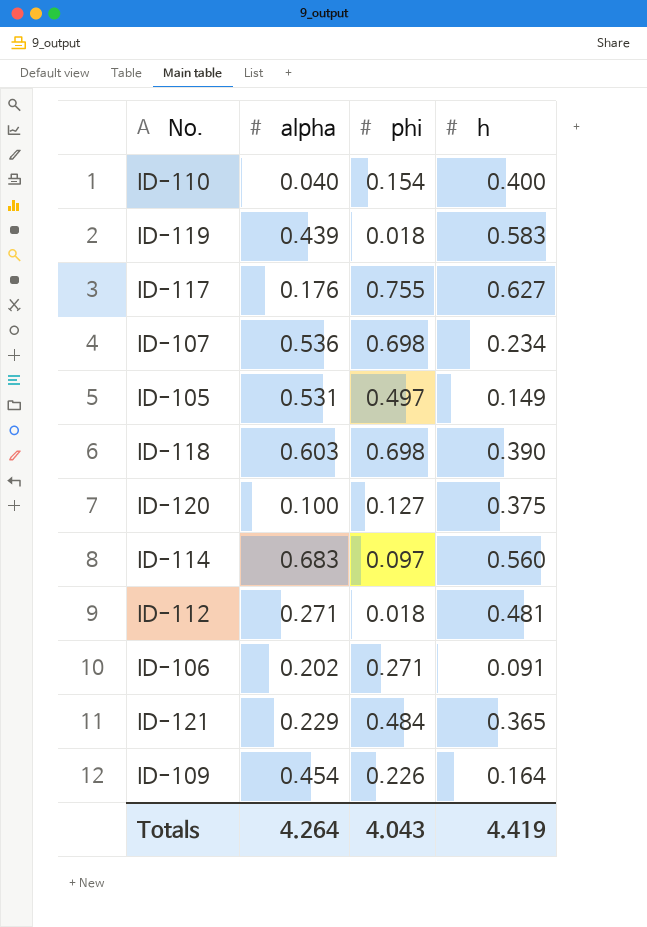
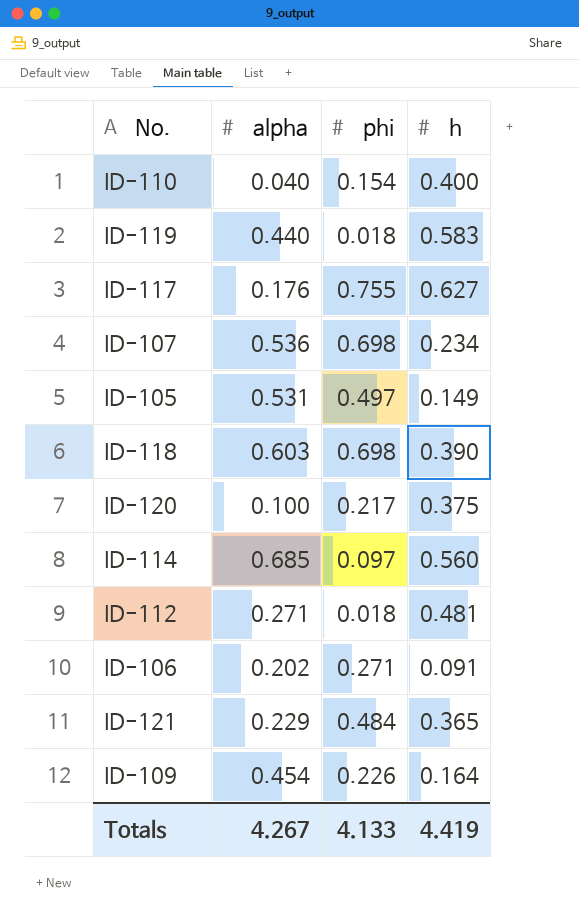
ID-119 | alpha: 0.439 -> 0.440
ID-120 | phi: 0.127 -> 0.217
ID-114 | alpha: 0.683 -> 0.685
Totals | alpha: 4.264 -> 4.267
Totals | phi: 4.043 -> 4.133

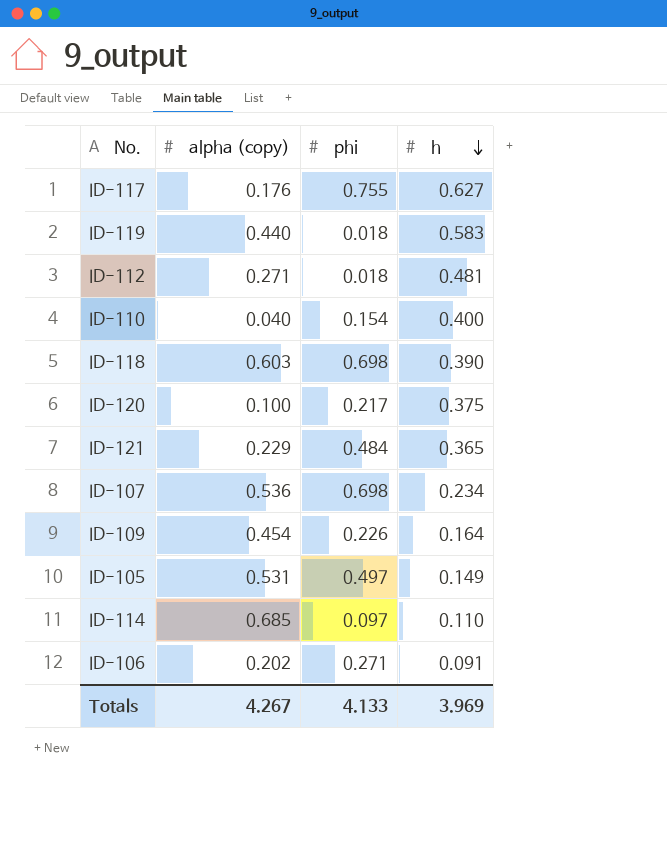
row order: none -> h descending
column name: alpha -> alpha (copy)
ID-114 | h: 0.560 -> 0.110
Totals | h: 4.419 -> 3.969

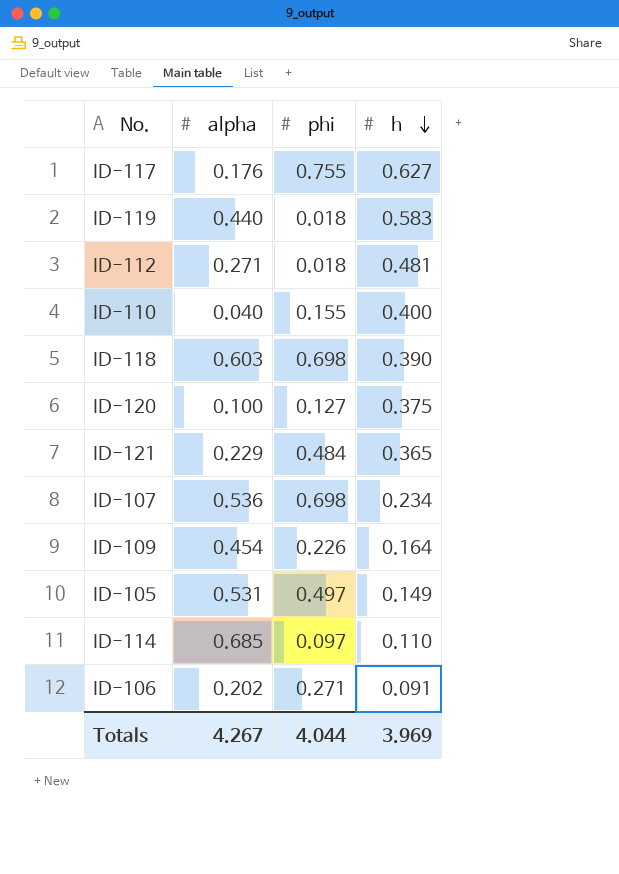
column name: alpha (copy) -> alpha
ID-110 | phi: 0.154 -> 0.155
ID-120 | phi: 0.217 -> 0.127
Totals | phi: 4.133 -> 4.044

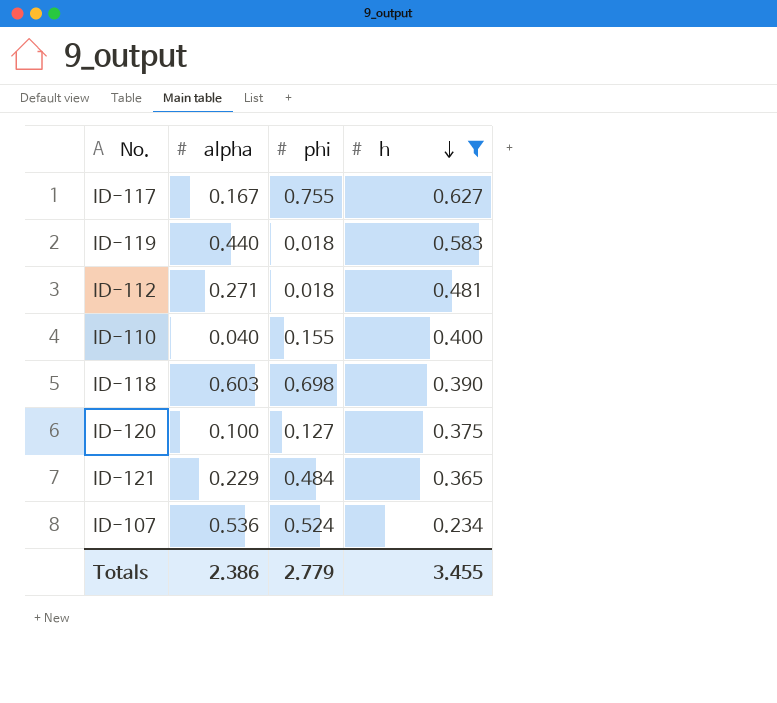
filter: none -> h >= 0.234
ID-117 | alpha: 0.176 -> 0.167
ID-107 | phi: 0.698 -> 0.524
Totals | alpha: 4.267 -> 2.386
Totals | phi: 4.044 -> 2.779
Totals | h: 3.969 -> 3.455

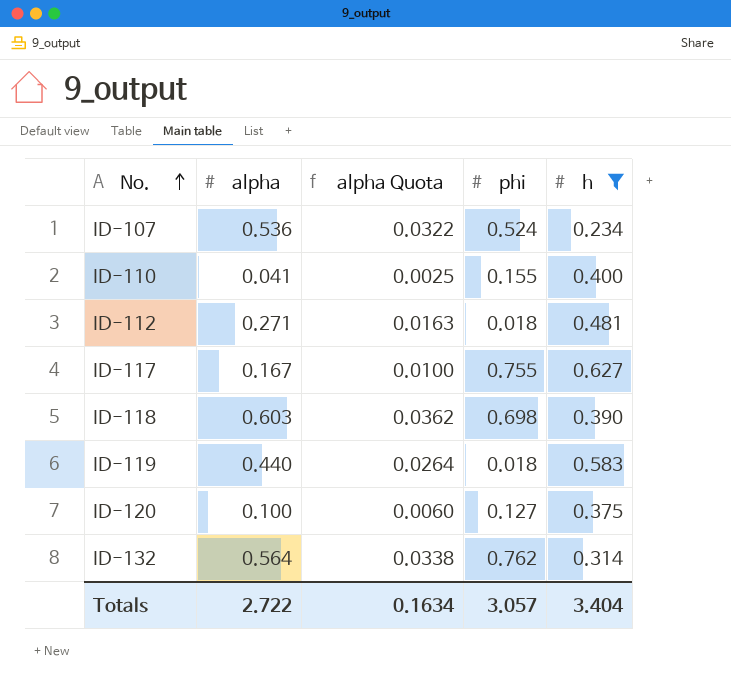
row order: h descending -> No. ascending
column alpha Quota | formula: none -> [alpha] * 0.06
row ID-121: 0.229 | 0.484 | 0.365 -> none
ID-110 | alpha: 0.040 -> 0.041
row ID-132: none -> 0.564 | 0.0338 | 0.762 | 0.314
Totals | alpha: 2.386 -> 2.722
Totals | phi: 2.779 -> 3.057
Totals | h: 3.455 -> 3.404

